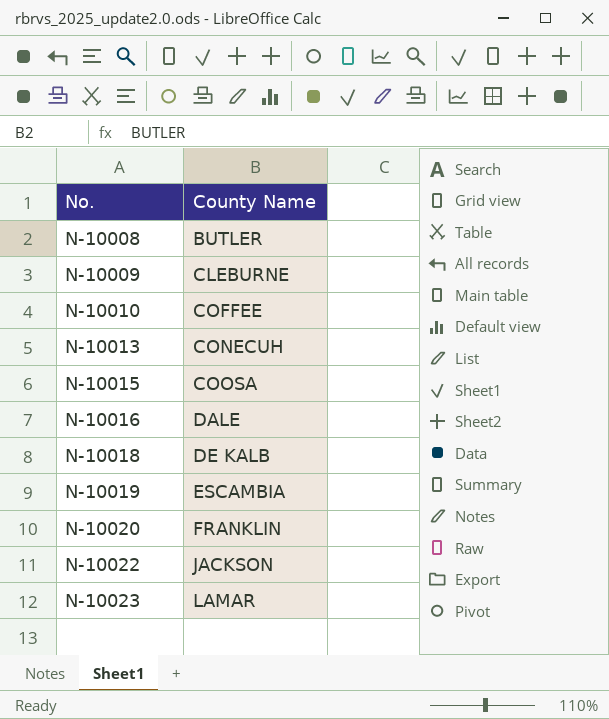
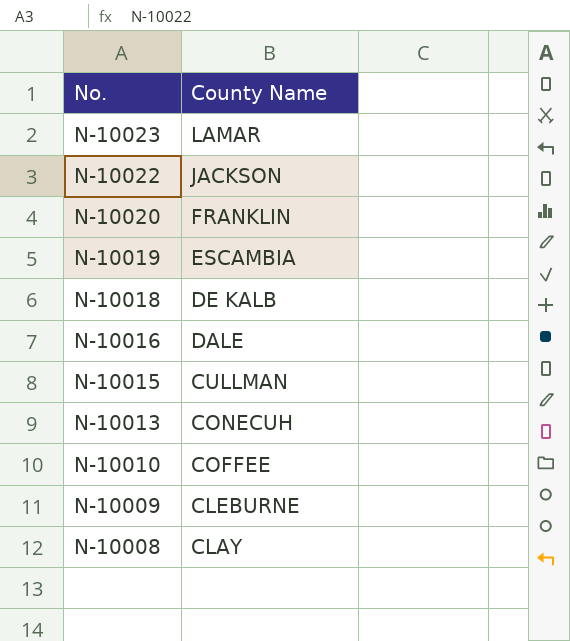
row order: No. ascending -> No. descending
N-10015 | County Name: COOSA -> CULLMAN
N-10008 | County Name: BUTLER -> CLAY

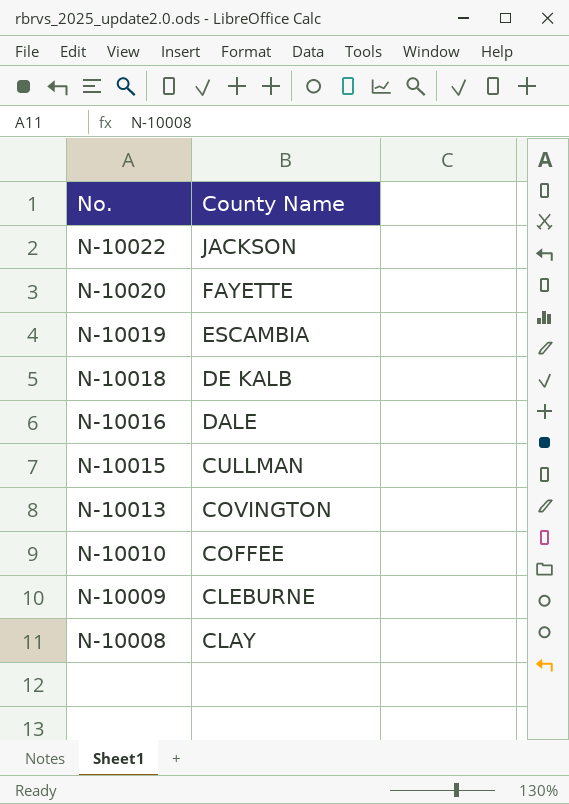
row N-10023: LAMAR -> none
N-10020 | County Name: FRANKLIN -> FAYETTE
N-10013 | County Name: CONECUH -> COVINGTON

